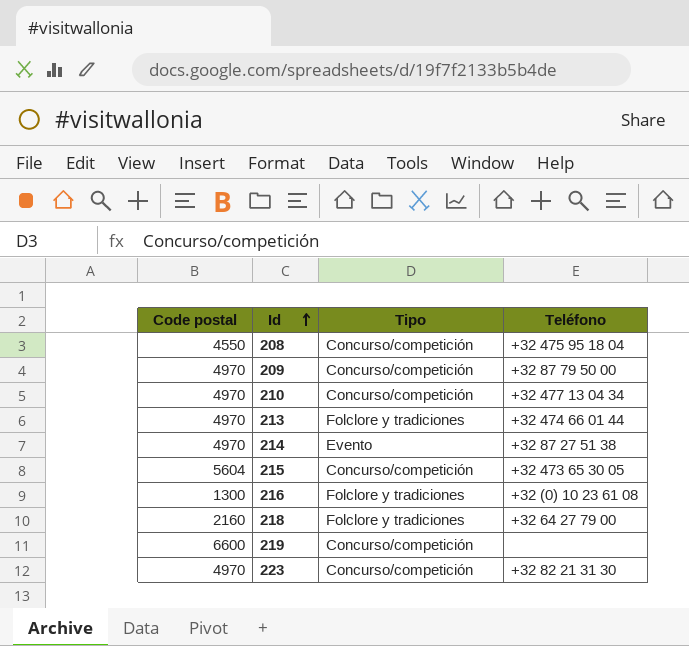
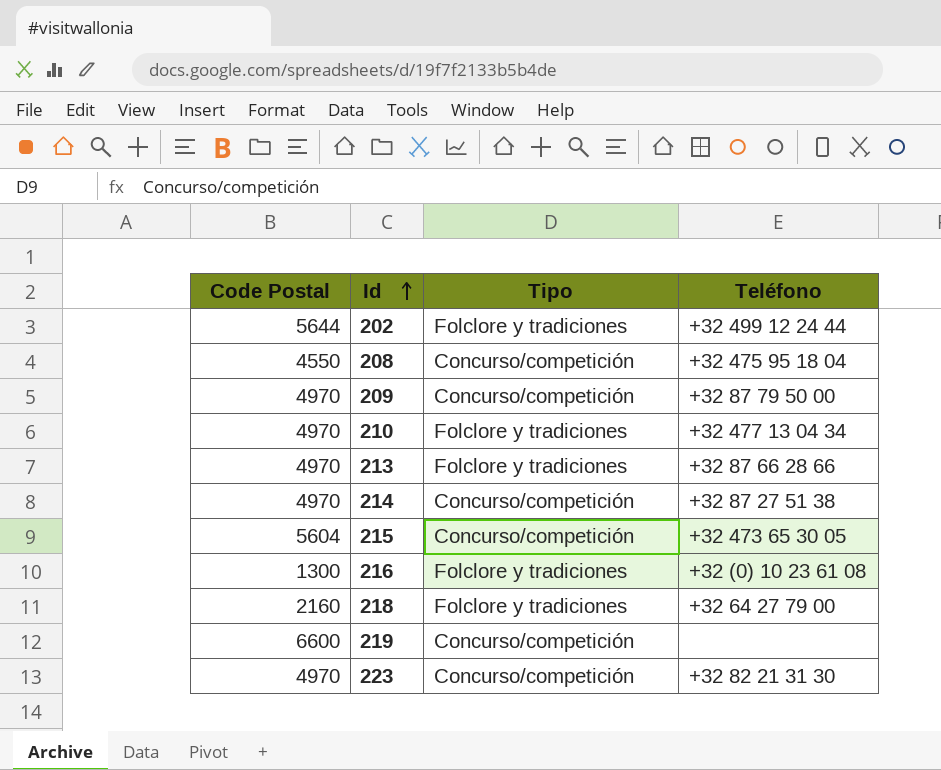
column name: Code postal -> Code Postal
row 202: none -> 5644 | Folclore y tradiciones | +32 499 12 24 44
210 | Tipo: Concurso/competición -> Folclore y tradiciones
213 | Teléfono: +32 474 66 01 44 -> +32 87 66 28 66
214 | Tipo: Evento -> Concurso/competición

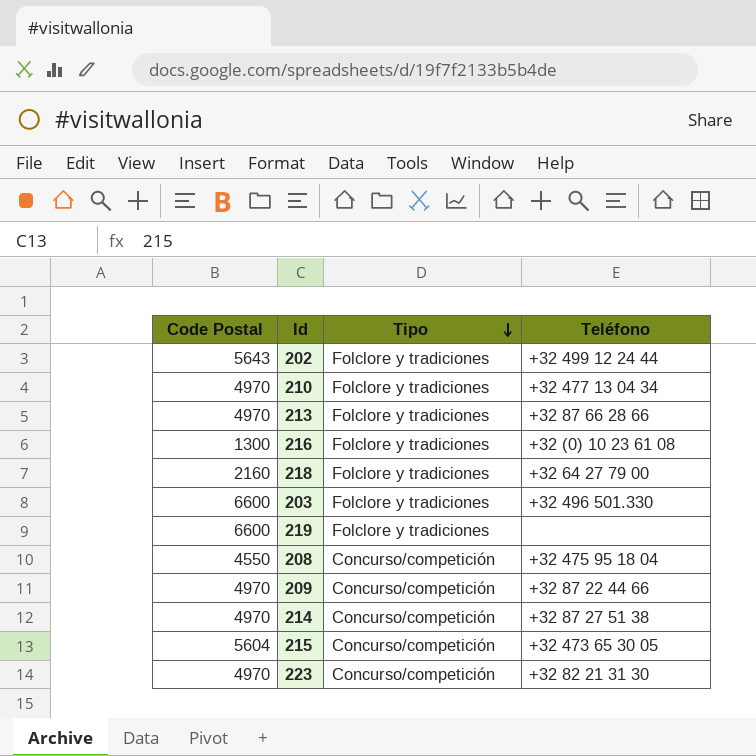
row order: Id ascending -> Tipo descending
202 | Code Postal: 5644 -> 5643
row 203: none -> 6600 | Folclore y tradiciones | +32 496 501.330
219 | Tipo: Concurso/competición -> Folclore y tradiciones
209 | Teléfono: +32 87 79 50 00 -> +32 87 22 44 66

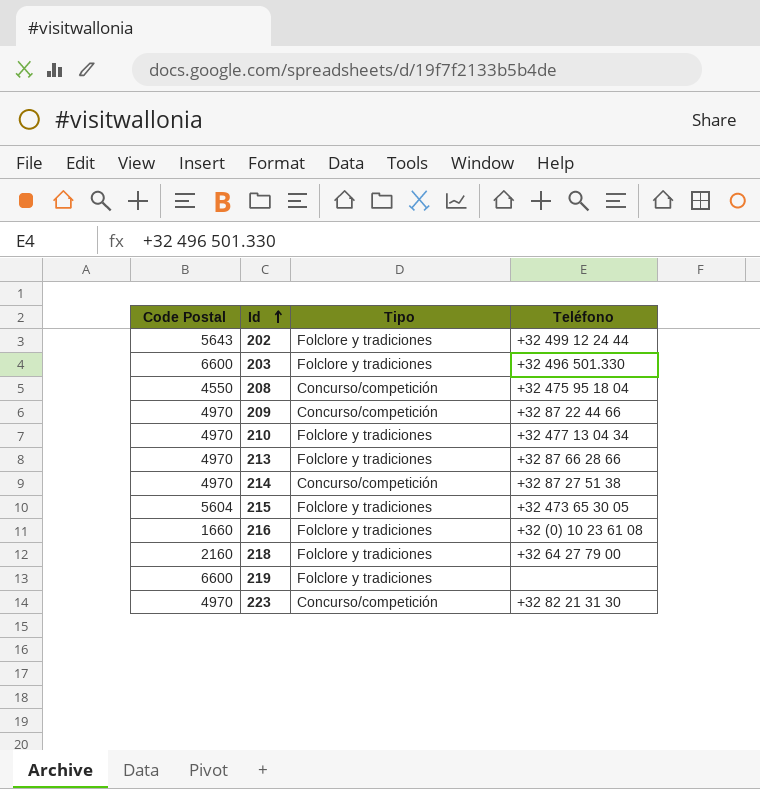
row order: Tipo descending -> Id ascending
215 | Tipo: Concurso/competición -> Folclore y tradiciones
216 | Code Postal: 1300 -> 1660

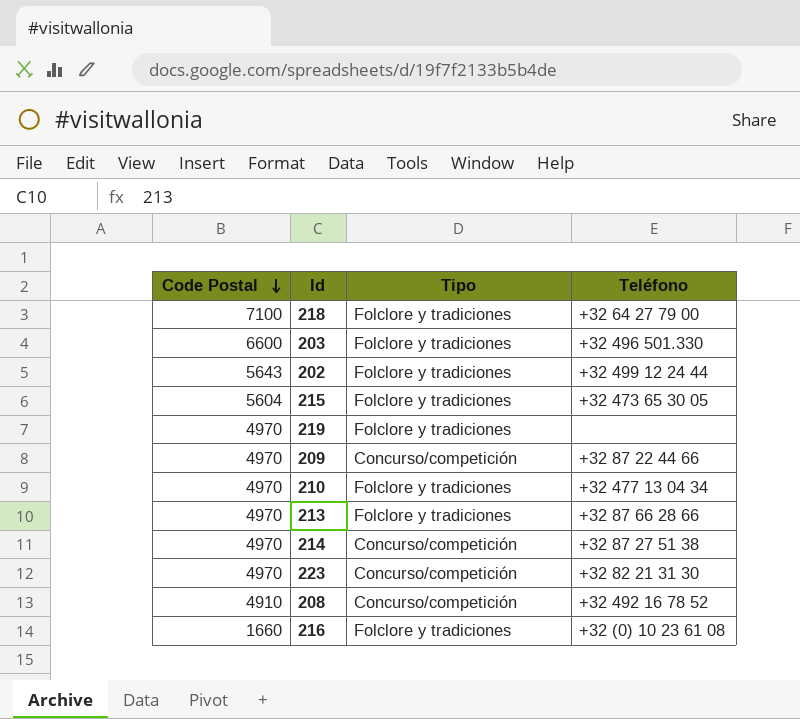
row order: Id ascending -> Code Postal descending
218 | Code Postal: 2160 -> 7100
219 | Code Postal: 6600 -> 4970
208 | Code Postal: 4550 -> 4910
208 | Teléfono: +32 475 95 18 04 -> +32 492 16 78 52

